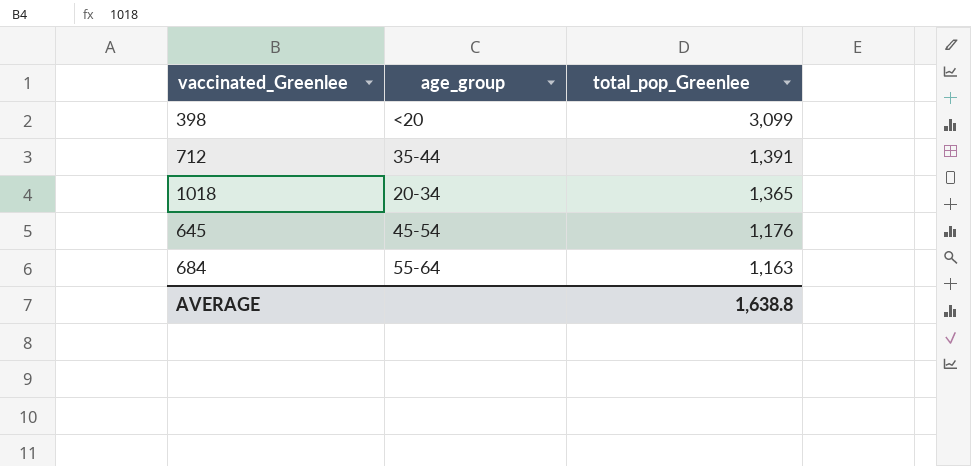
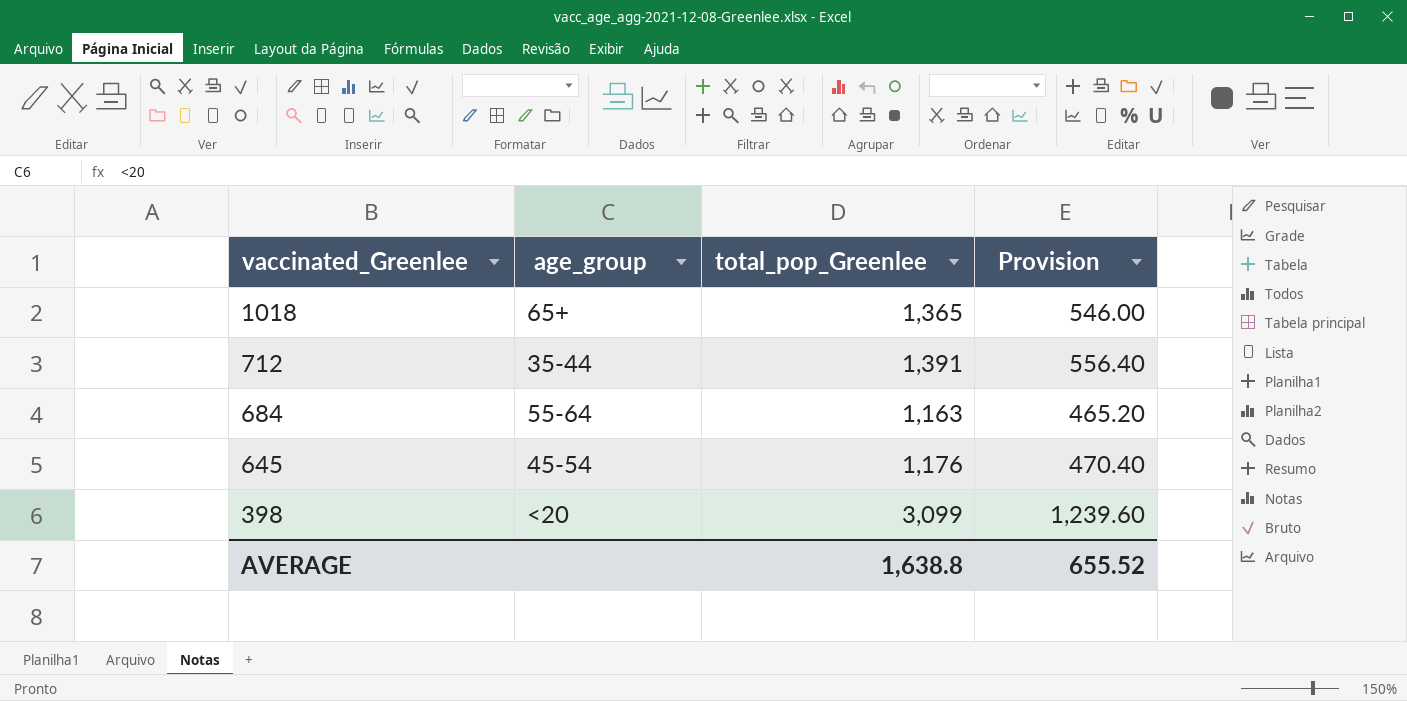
row order: total_pop_Greenlee descending -> vaccinated_Greenlee descending
column Provision | formula: none -> [total_pop_Greenlee] * 0.4
1018 | age_group: 20-34 -> 65+

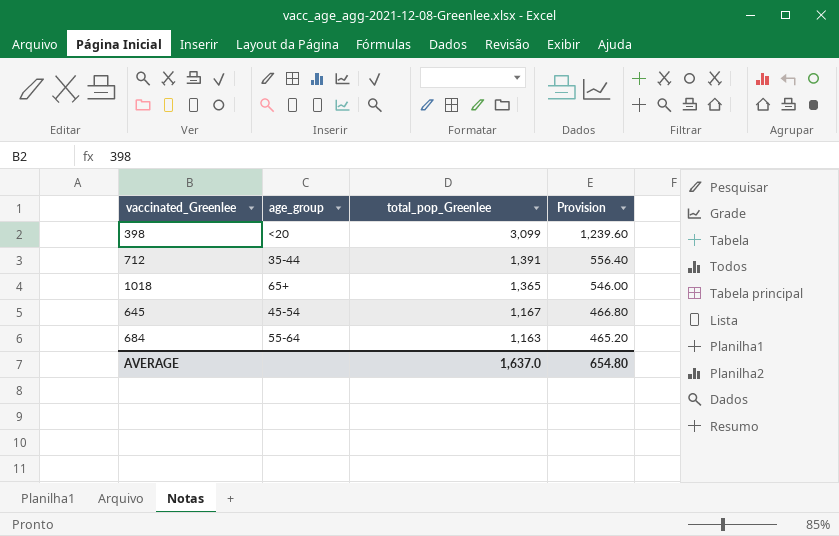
row order: vaccinated_Greenlee descending -> total_pop_Greenlee descending
645 | total_pop_Greenlee: 1,176 -> 1,167
645 | Provision: 470.40 -> 466.80
AVERAGE | total_pop_Greenlee: 1,638.8 -> 1,637.0
AVERAGE | Provision: 655.52 -> 654.80

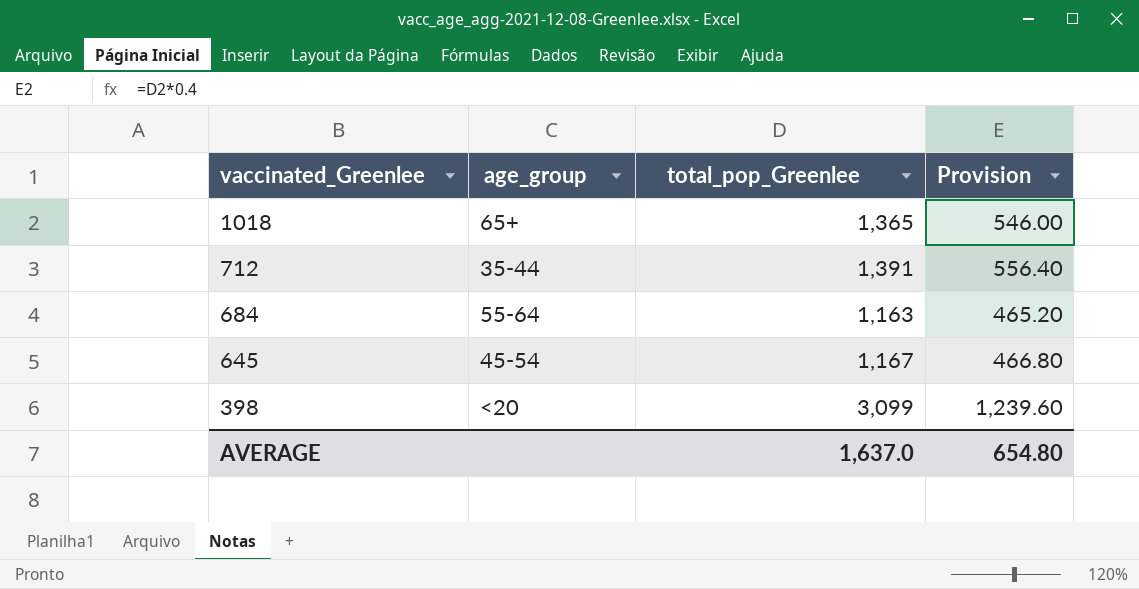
row order: total_pop_Greenlee descending -> vaccinated_Greenlee descending

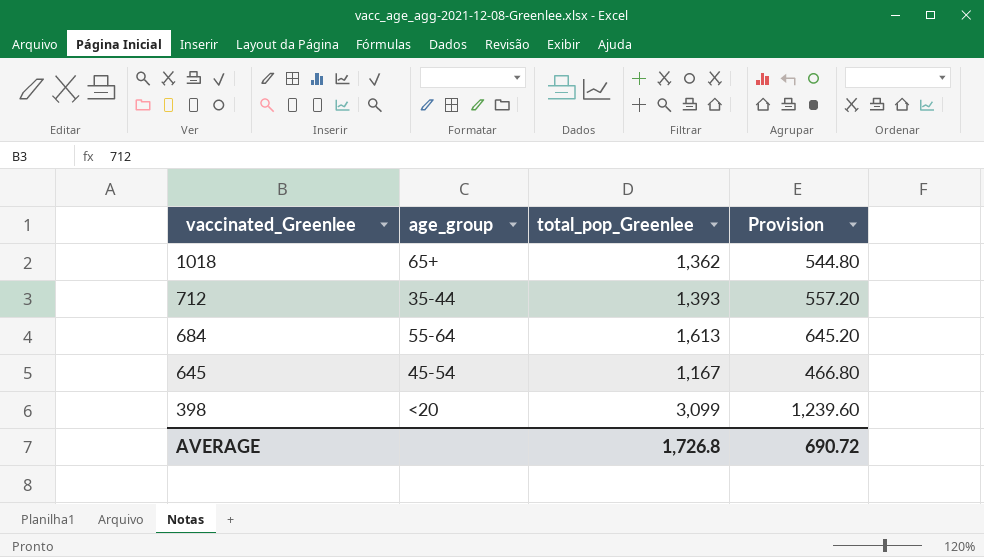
1018 | total_pop_Greenlee: 1,365 -> 1,362
1018 | Provision: 546.00 -> 544.80
712 | total_pop_Greenlee: 1,391 -> 1,393
712 | Provision: 556.40 -> 557.20
684 | total_pop_Greenlee: 1,163 -> 1,613
684 | Provision: 465.20 -> 645.20
AVERAGE | total_pop_Greenlee: 1,637.0 -> 1,726.8
AVERAGE | Provision: 654.80 -> 690.72

